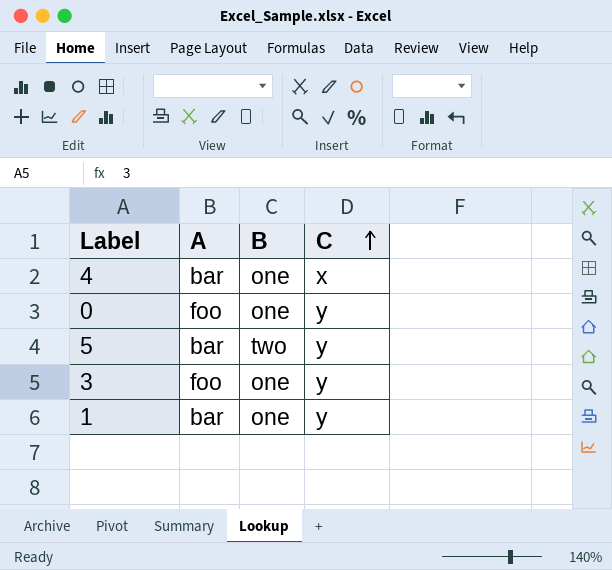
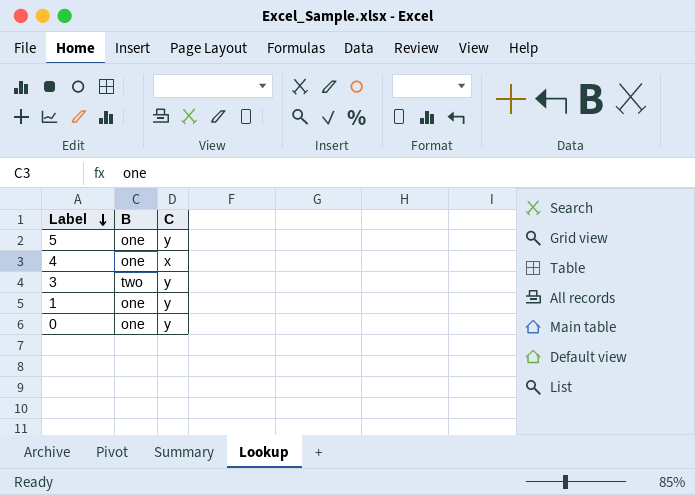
row order: C ascending -> Label descending
column A | position: 2 -> none
5 | B: two -> one
3 | B: one -> two

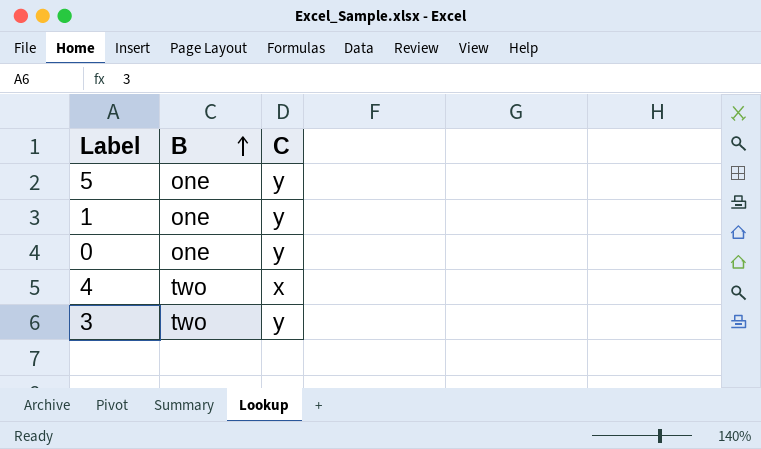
row order: Label descending -> B ascending
4 | B: one -> two

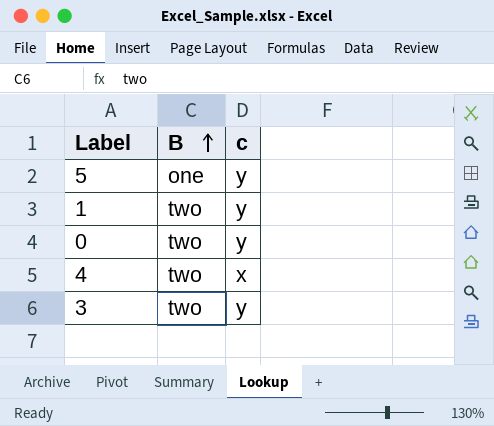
column name: C -> c
1 | B: one -> two
0 | B: one -> two

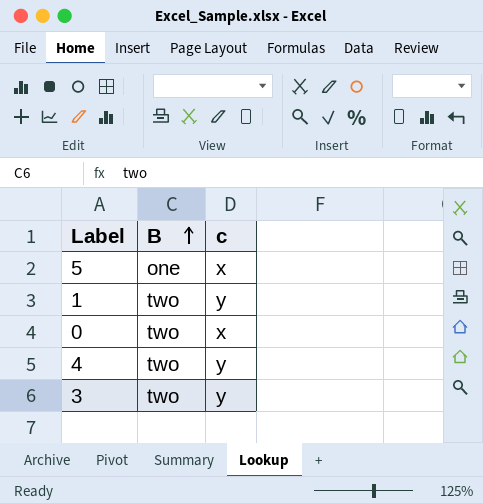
5 | c: y -> x
0 | c: y -> x
4 | c: x -> y

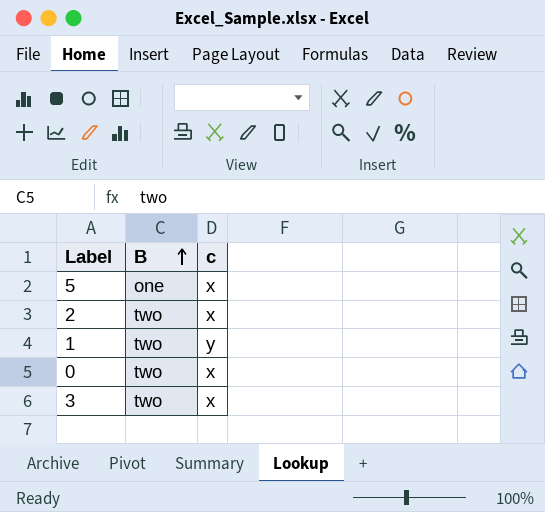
row 4: two | y -> none
row 2: none -> two | x
3 | c: y -> x

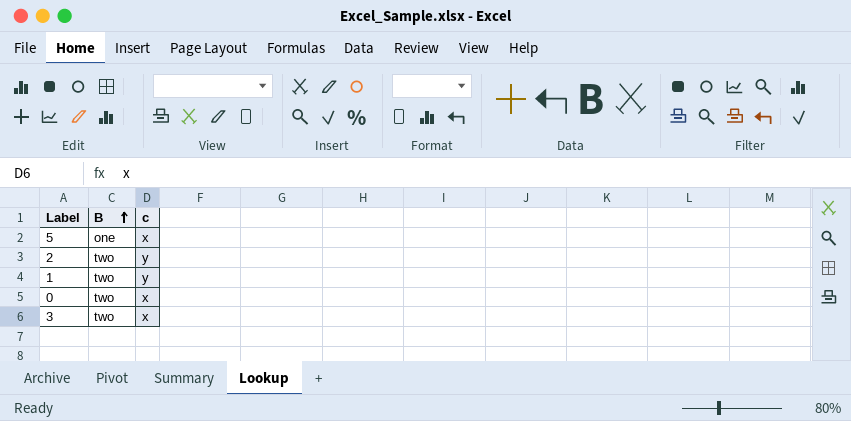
2 | c: x -> y

